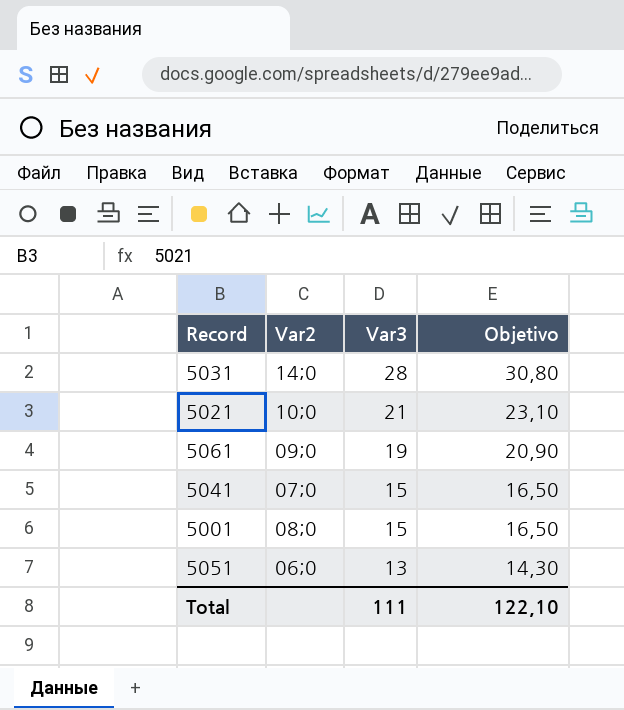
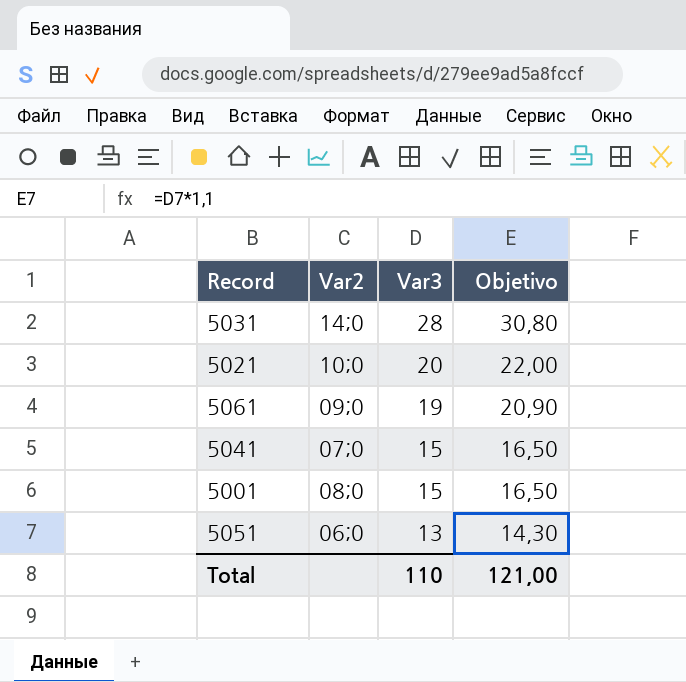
5021 | Var3: 21 -> 20
5021 | Objetivo: 23,10 -> 22,00
Total | Var3: 111 -> 110
Total | Objetivo: 122,10 -> 121,00

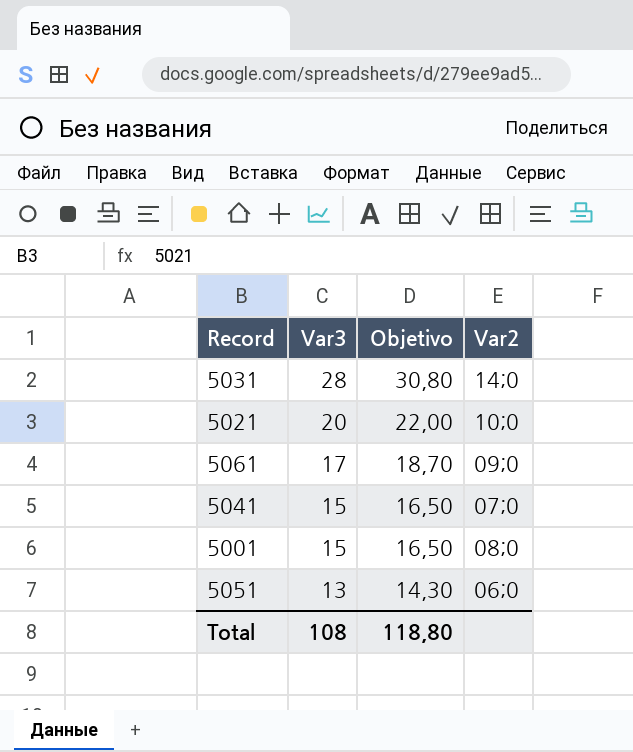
column Var2 | position: 2 -> 4
5061 | Var3: 19 -> 17
5061 | Objetivo: 20,90 -> 18,70
Total | Var3: 110 -> 108
Total | Objetivo: 121,00 -> 118,80

